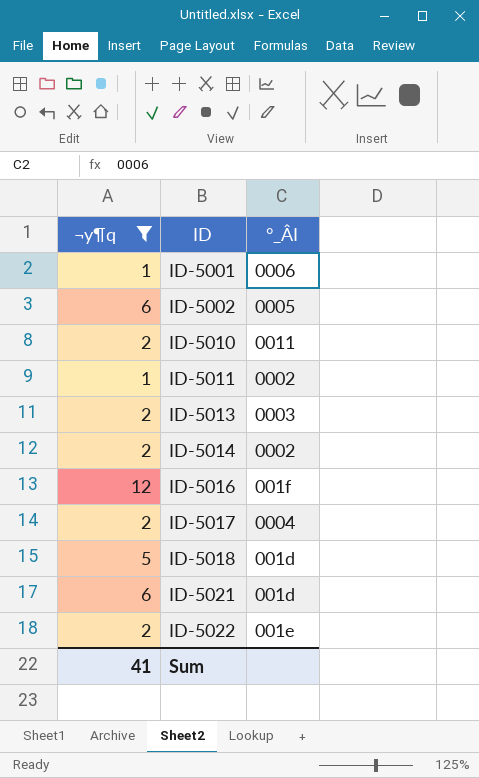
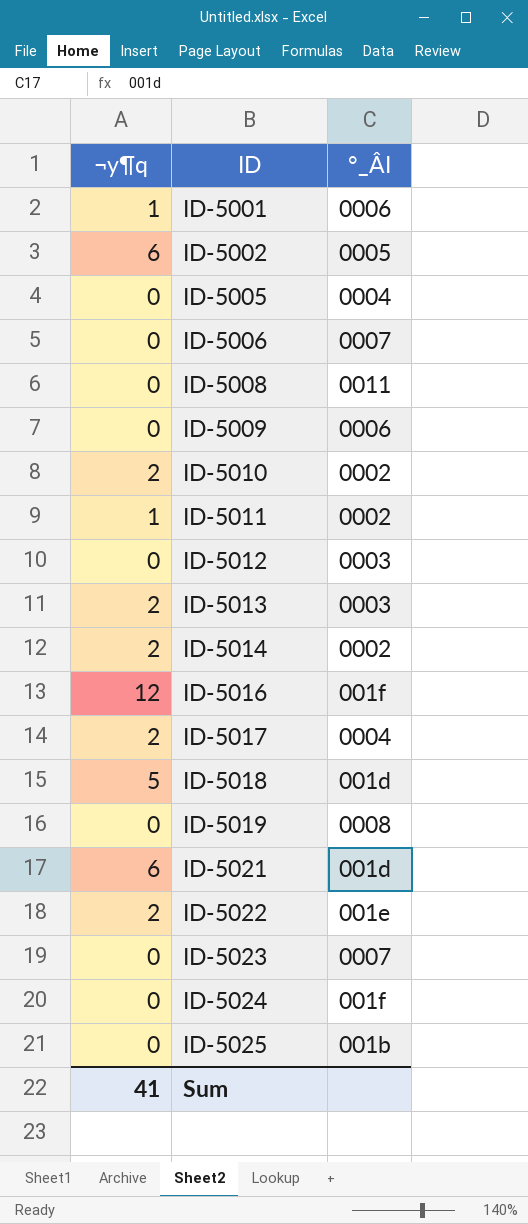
filter: ¬y¶q != 0 -> none
ID-5010 | °_ÂI: 0011 -> 0002

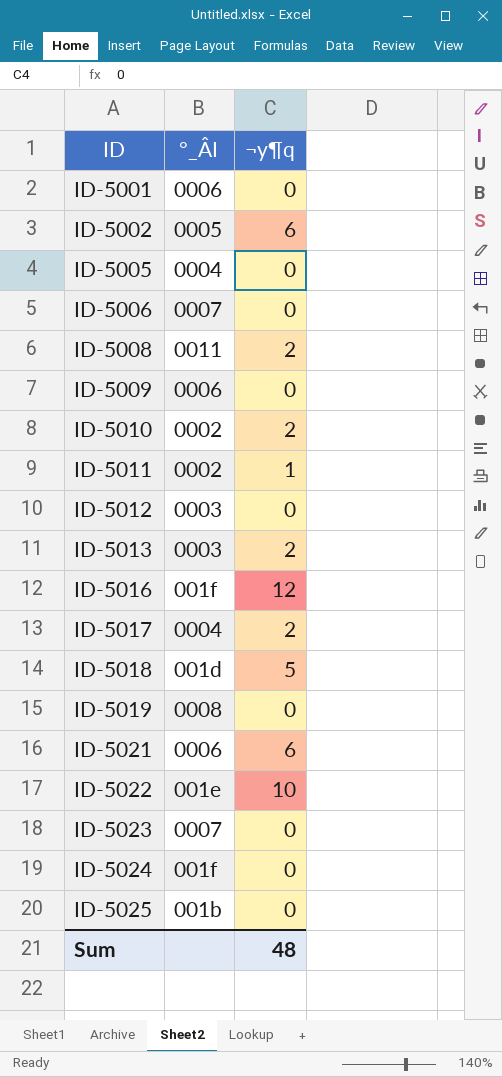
column ¬y¶q | position: 1 -> 3
row ID-5014: 2 | 0002 -> none
ID-5001 | ¬y¶q: 1 -> 0
ID-5008 | ¬y¶q: 0 -> 2
ID-5021 | °_ÂI: 001d -> 0006
ID-5022 | ¬y¶q: 2 -> 10
Sum | ¬y¶q: 41 -> 48

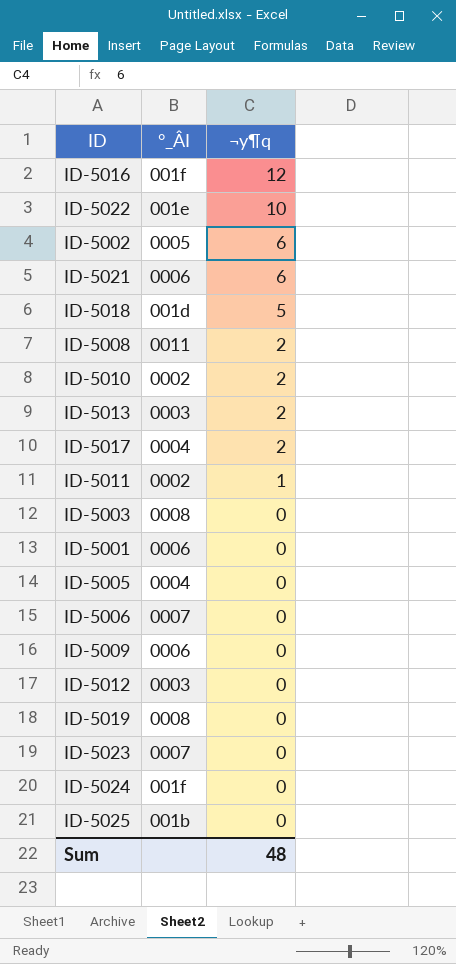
row order: ID ascending -> ¬y¶q descending
row ID-5003: none -> 0008 | 0

